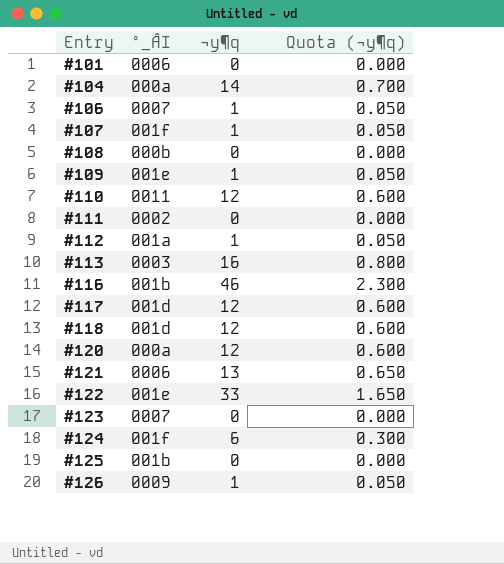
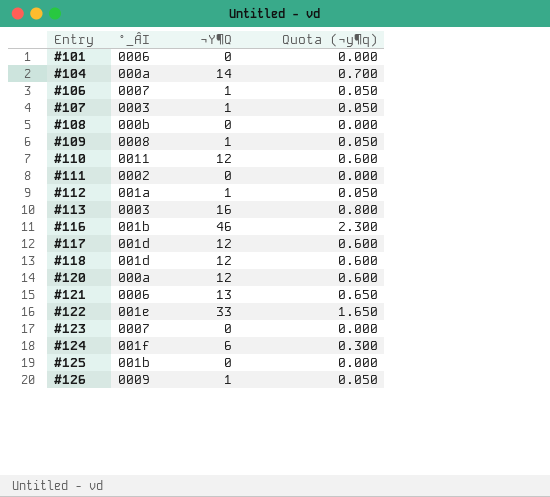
column name: ¬y¶q -> ¬Y¶Q
#107 | °_ÂI: 001f -> 0003
#109 | °_ÂI: 001e -> 0008

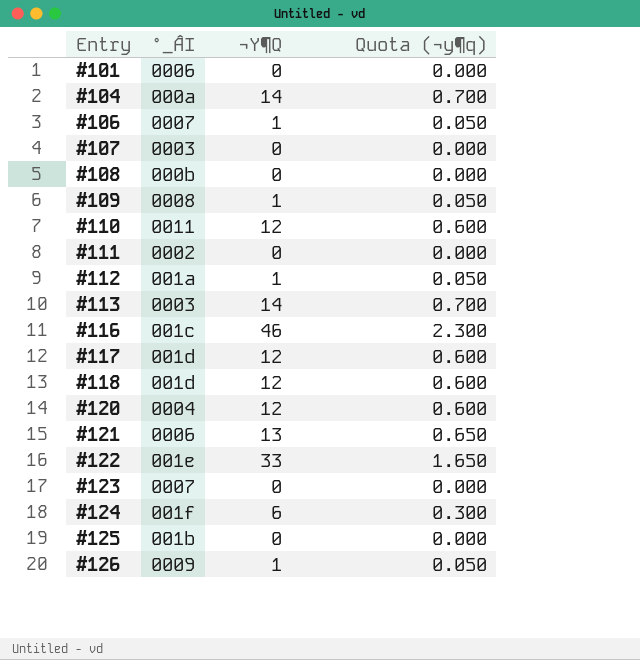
#107 | ¬Y¶Q: 1 -> 0
#107 | Quota (¬y¶q): 0.050 -> 0.000
#113 | ¬Y¶Q: 16 -> 14
#113 | Quota (¬y¶q): 0.800 -> 0.700
#116 | °_ÂI: 001b -> 001c
#120 | °_ÂI: 000a -> 0004

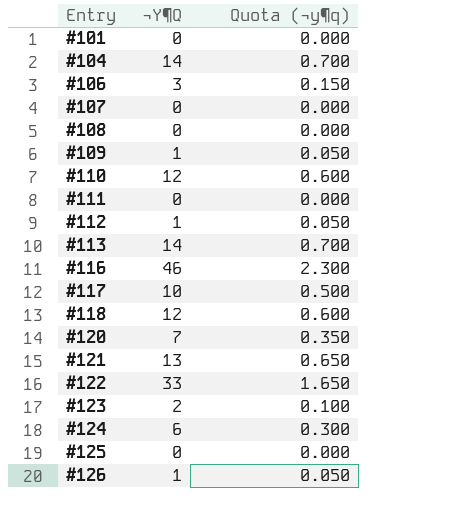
column °_ÂI | position: 2 -> none
#106 | ¬Y¶Q: 1 -> 3
#106 | Quota (¬y¶q): 0.050 -> 0.150
#117 | ¬Y¶Q: 12 -> 10
#117 | Quota (¬y¶q): 0.600 -> 0.500
#120 | ¬Y¶Q: 12 -> 7
#120 | Quota (¬y¶q): 0.600 -> 0.350
#123 | ¬Y¶Q: 0 -> 2
#123 | Quota (¬y¶q): 0.000 -> 0.100

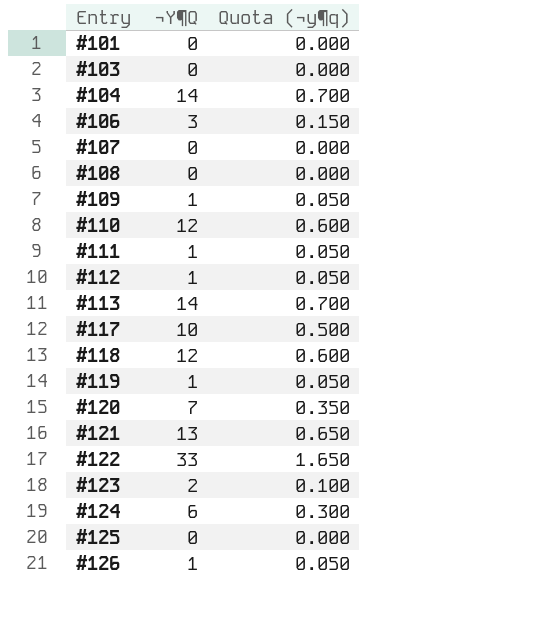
row #116: 46 | 2.300 -> none
row #103: none -> 0 | 0.000
#111 | ¬Y¶Q: 0 -> 1
#111 | Quota (¬y¶q): 0.000 -> 0.050
row #119: none -> 1 | 0.050

